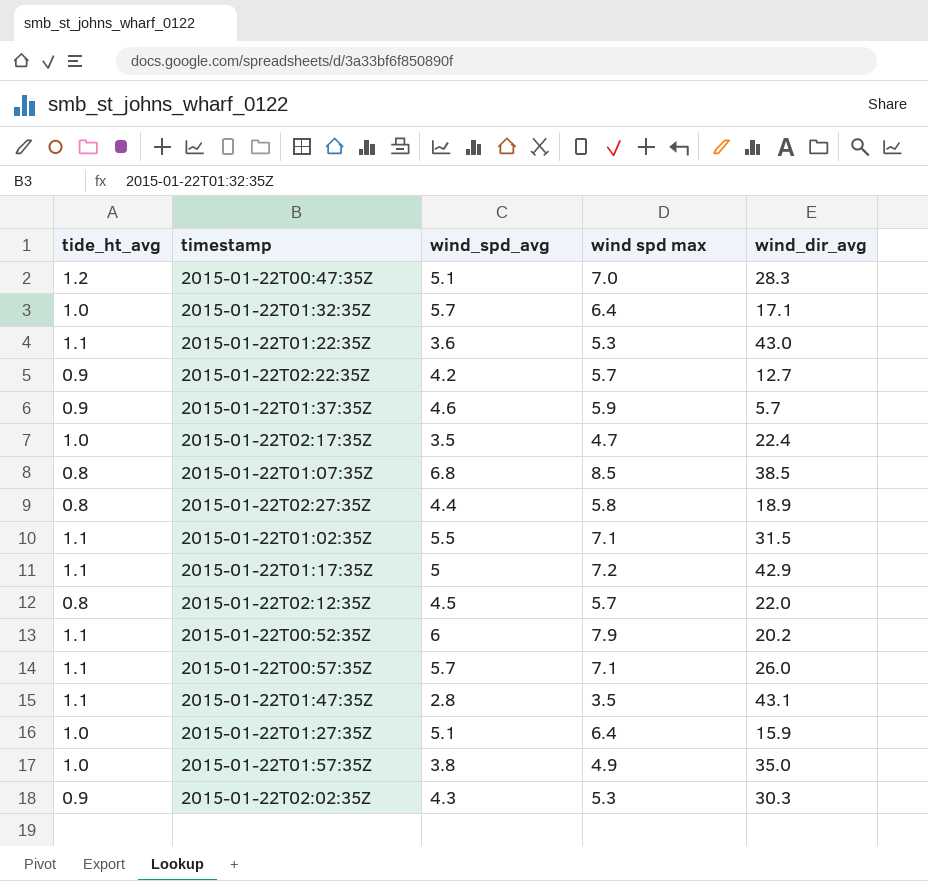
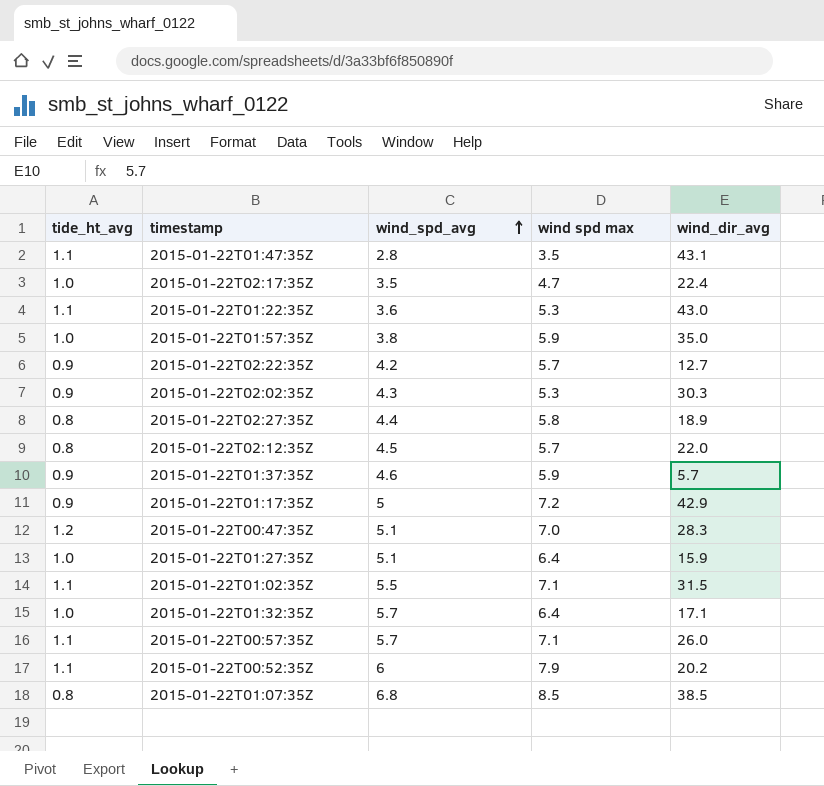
row order: none -> wind_spd_avg ascending
2015-01-22T01:57:35Z | wind spd max: 4.9 -> 5.9
2015-01-22T01:17:35Z | tide_ht_avg: 1.1 -> 0.9

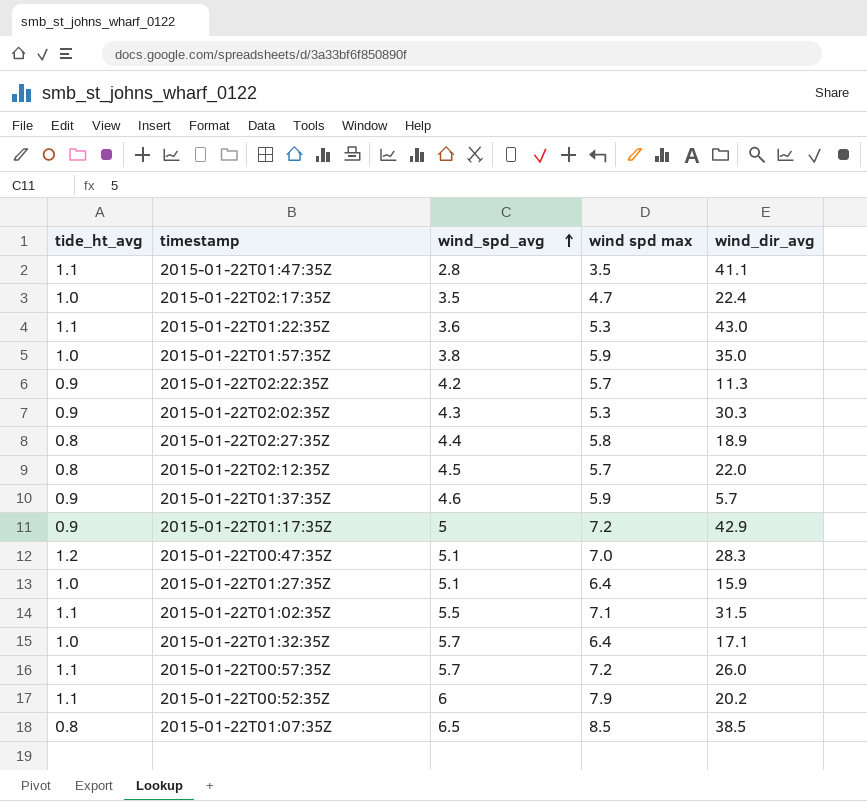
2015-01-22T01:47:35Z | wind_dir_avg: 43.1 -> 41.1
2015-01-22T02:22:35Z | wind_dir_avg: 12.7 -> 11.3
2015-01-22T00:57:35Z | wind spd max: 7.1 -> 7.2
2015-01-22T01:07:35Z | wind_spd_avg: 6.8 -> 6.5

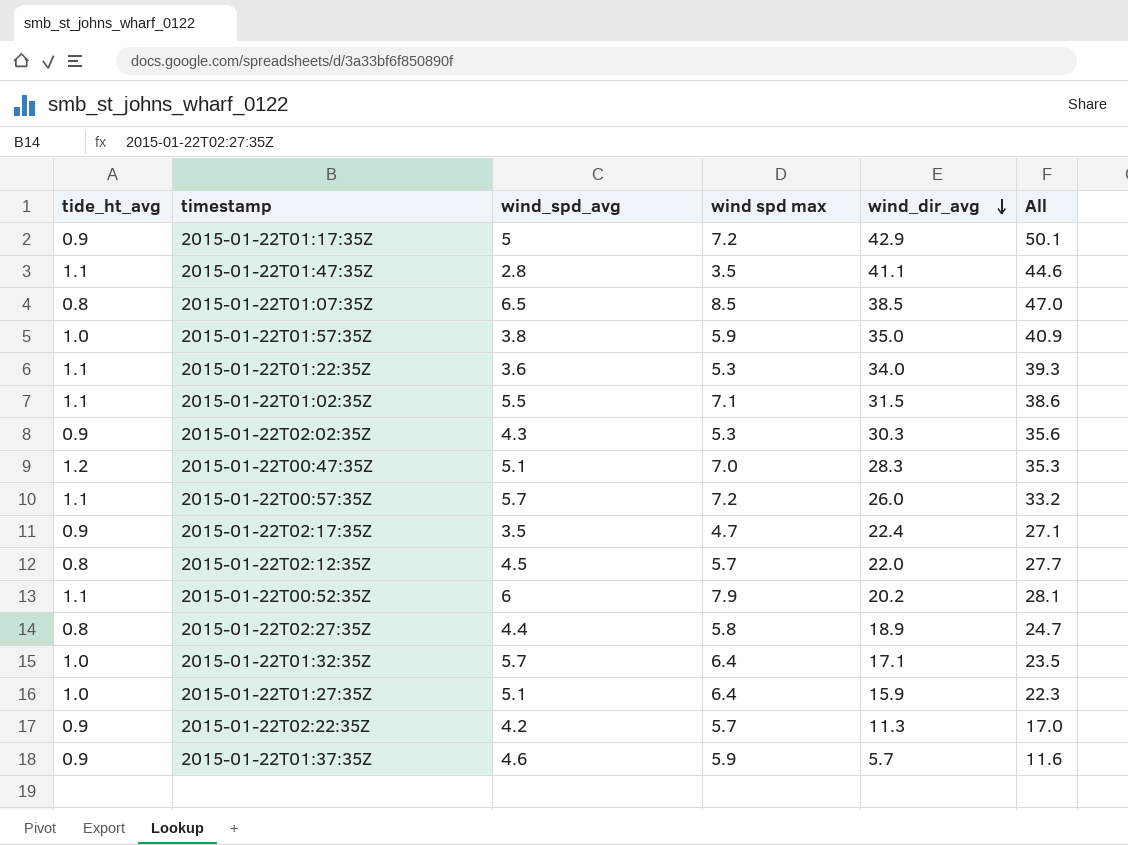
row order: wind_spd_avg ascending -> wind_dir_avg descending
column All | formula: none -> [wind spd max] + [wind_dir_avg]
2015-01-22T01:22:35Z | wind_dir_avg: 43.0 -> 34.0
2015-01-22T02:17:35Z | tide_ht_avg: 1.0 -> 0.9

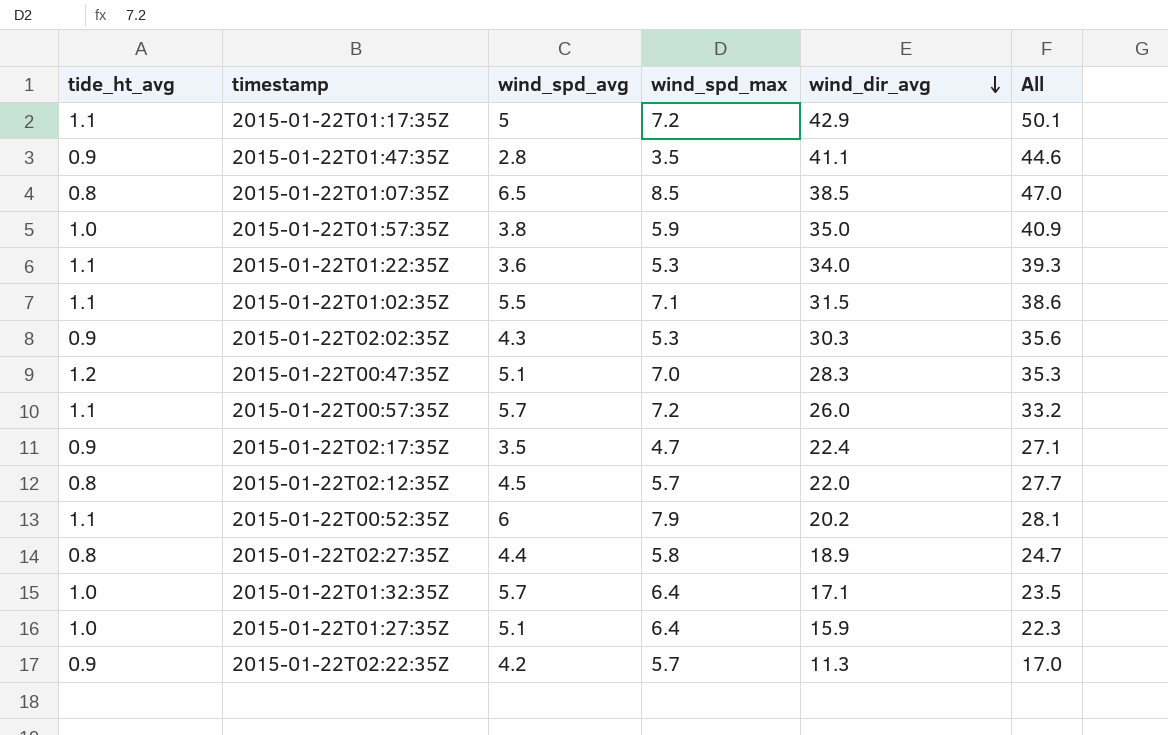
column name: wind spd max -> wind_spd_max
row 2015-01-22T01:37:35Z: 0.9 | 4.6 | 5.9 | 5.7 | 11.6 -> none
2015-01-22T01:17:35Z | tide_ht_avg: 0.9 -> 1.1
2015-01-22T01:47:35Z | tide_ht_avg: 1.1 -> 0.9

